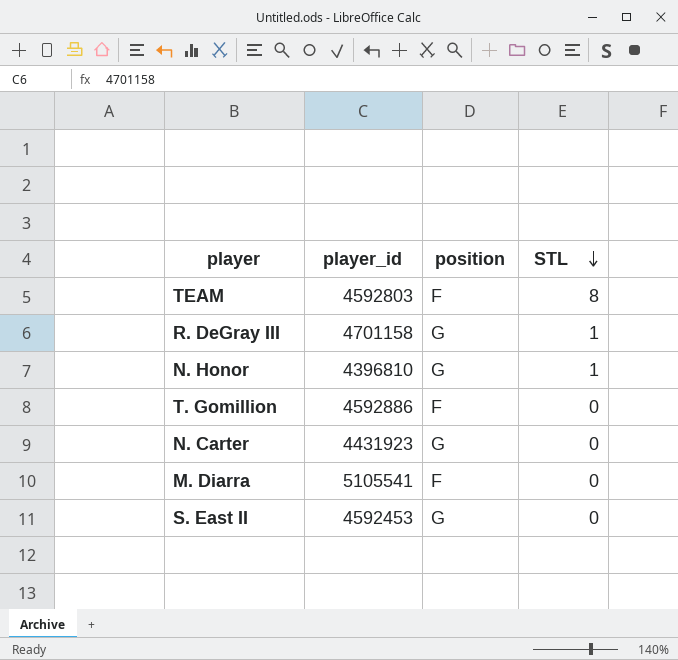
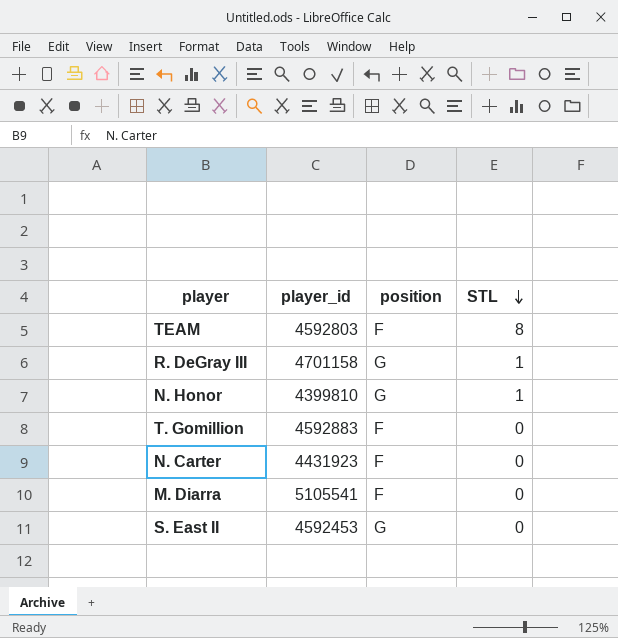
N. Honor | player_id: 4396810 -> 4399810
T. Gomillion | player_id: 4592886 -> 4592883
N. Carter | position: G -> F

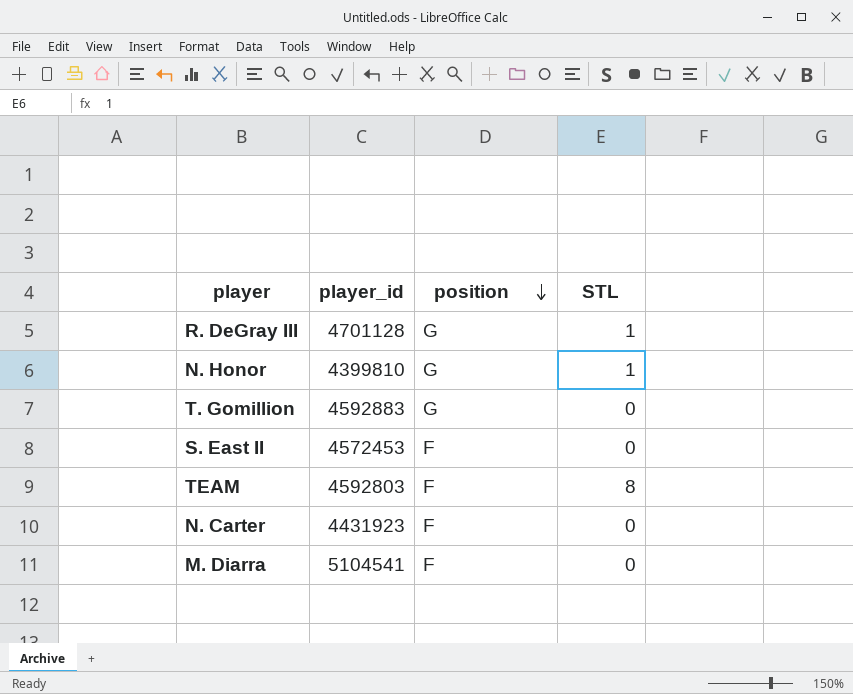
row order: STL descending -> position descending
R. DeGray III | player_id: 4701158 -> 4701128
T. Gomillion | position: F -> G
S. East II | player_id: 4592453 -> 4572453
S. East II | position: G -> F
M. Diarra | player_id: 5105541 -> 5104541

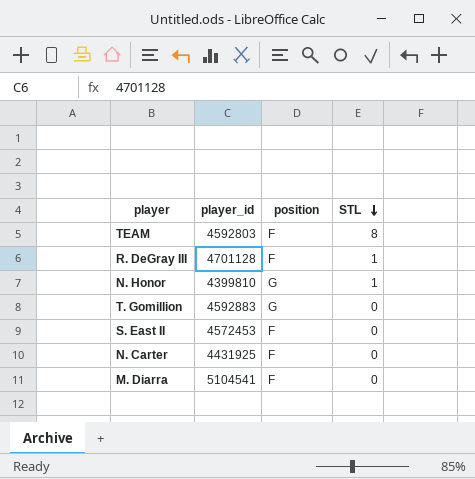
row order: position descending -> STL descending
R. DeGray III | position: G -> F
N. Carter | player_id: 4431923 -> 4431925

